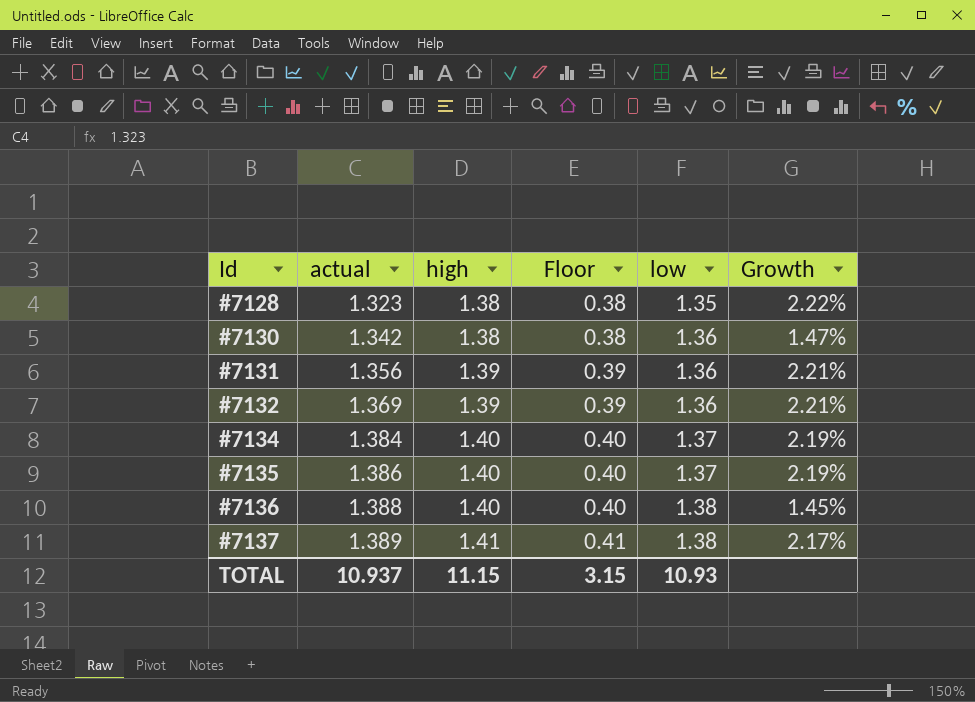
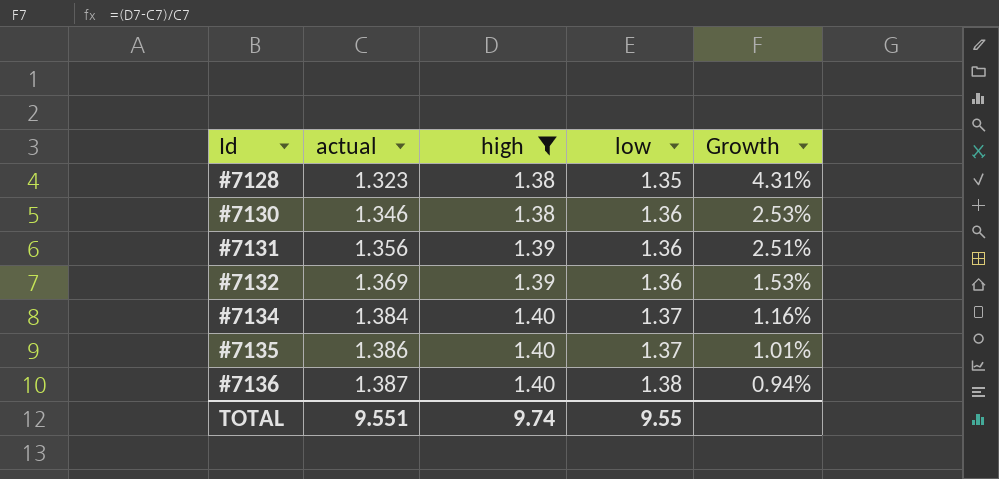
filter: none -> high != 1.41
column Floor | formula: [high] - 1 -> none
column Growth | formula: ([high] - [low]) / [low] -> ([high] - [actual]) / [actual]
#7130 | actual: 1.342 -> 1.346
#7136 | actual: 1.388 -> 1.387
TOTAL | actual: 10.937 -> 9.551
TOTAL | high: 11.15 -> 9.74
TOTAL | low: 10.93 -> 9.55

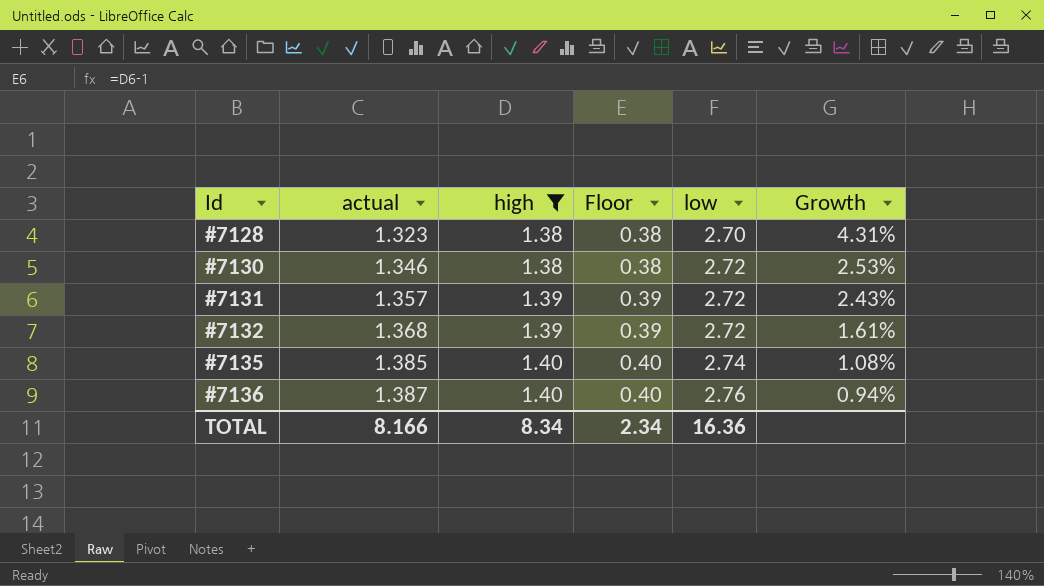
column Floor | formula: none -> [high] - 1
row #7134: 1.384 | 1.40 | 1.37 | 1.16% -> none
#7128 | low: 1.35 -> 2.70
#7130 | low: 1.36 -> 2.72
#7131 | actual: 1.356 -> 1.357
#7131 | low: 1.36 -> 2.72
#7131 | Growth: 2.51% -> 2.43%
#7132 | actual: 1.369 -> 1.368
#7132 | low: 1.36 -> 2.72
#7132 | Growth: 1.53% -> 1.61%
#7135 | actual: 1.386 -> 1.385
#7135 | low: 1.37 -> 2.74
#7135 | Growth: 1.01% -> 1.08%
#7136 | low: 1.38 -> 2.76
TOTAL | actual: 9.551 -> 8.166
TOTAL | high: 9.74 -> 8.34
TOTAL | low: 9.55 -> 16.36

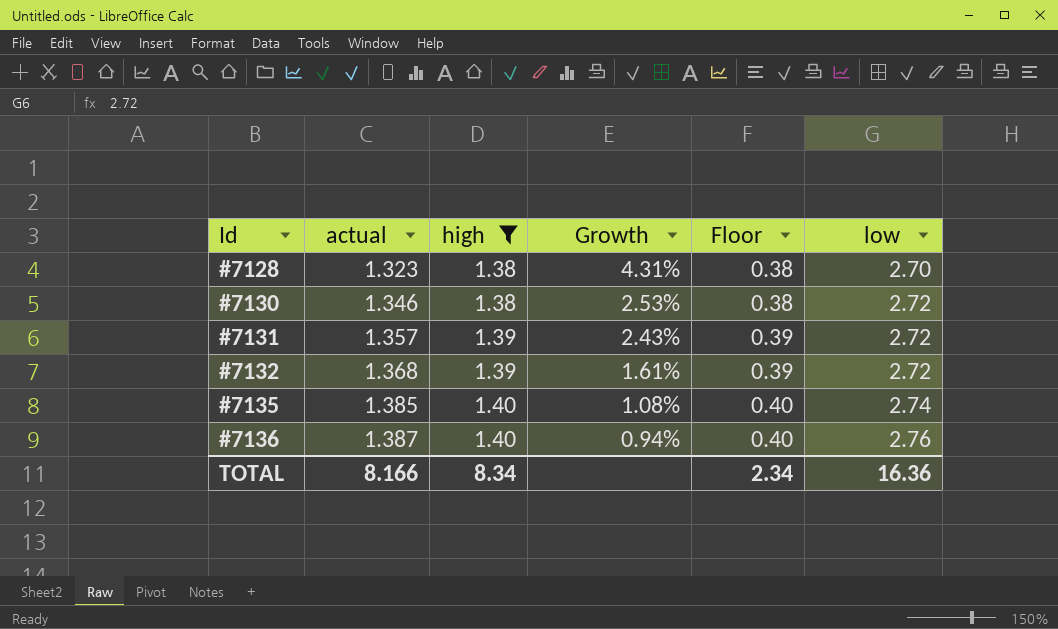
column Growth | position: 6 -> 4

